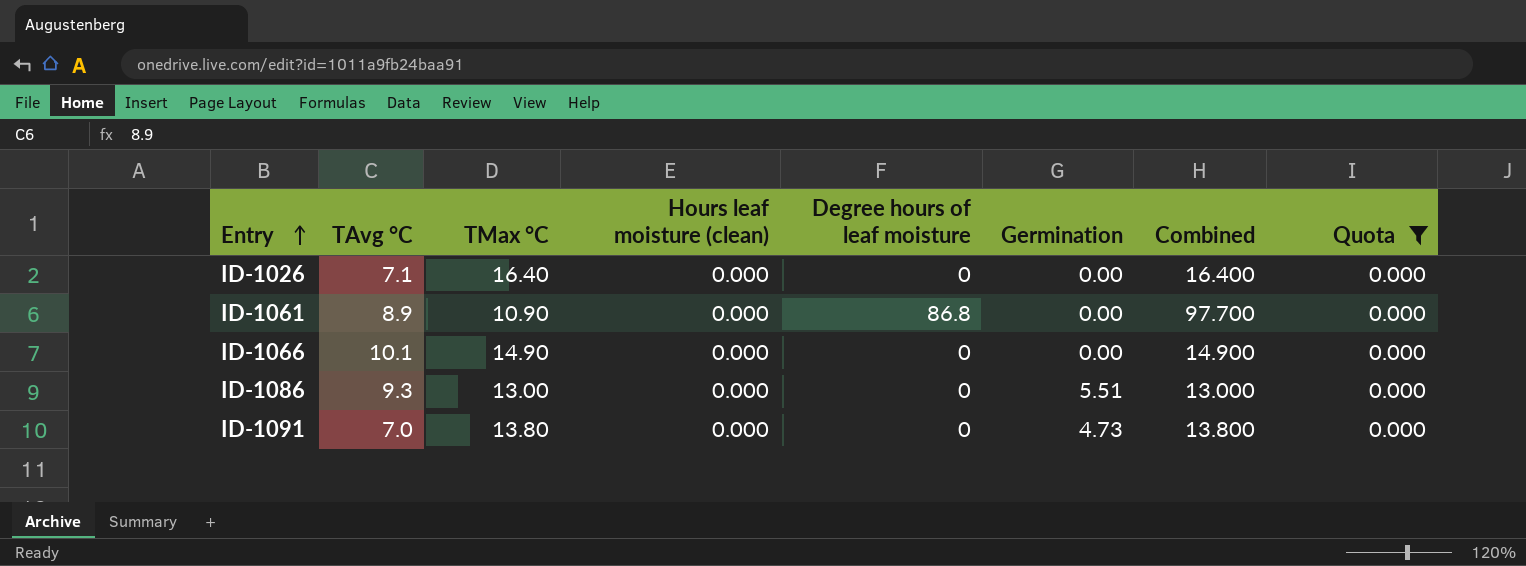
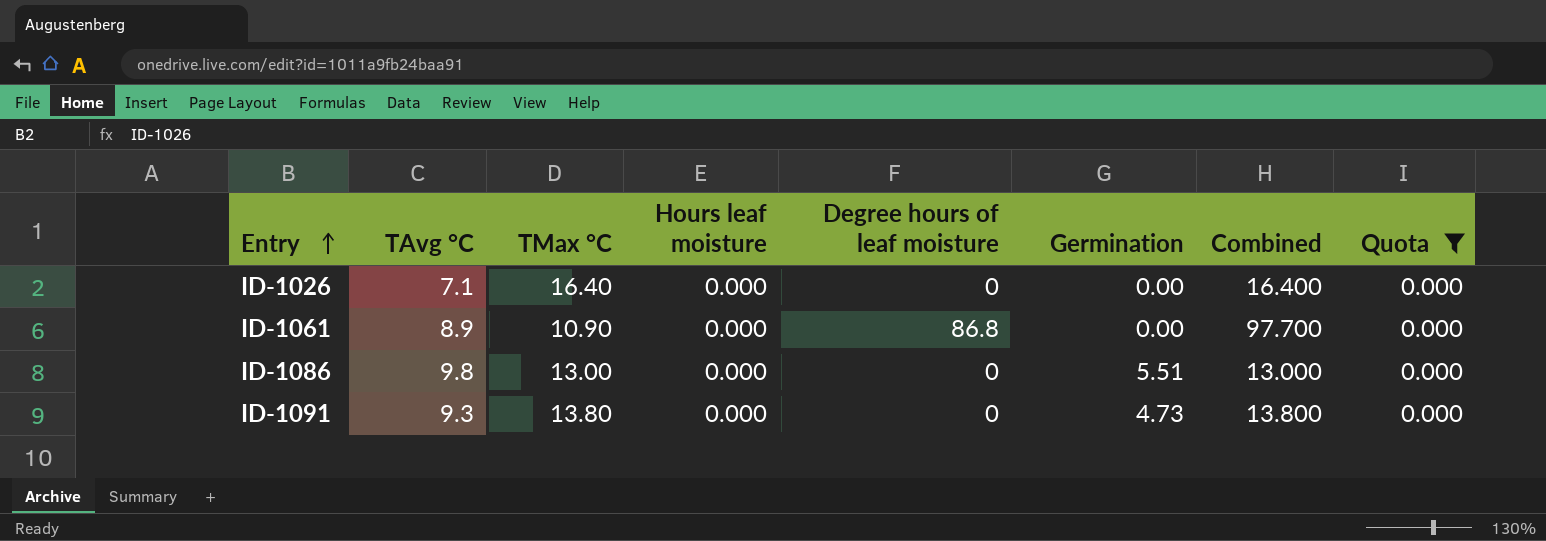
column name: Hours leaf moisture (clean) -> Hours leaf moisture
row ID-1066: 10.1 | 14.90 | 0.000 | 0 | 0.00 | 14.900 | 0.000 -> none
ID-1086 | TAvg °C: 9.3 -> 9.8
ID-1091 | TAvg °C: 7.0 -> 9.3

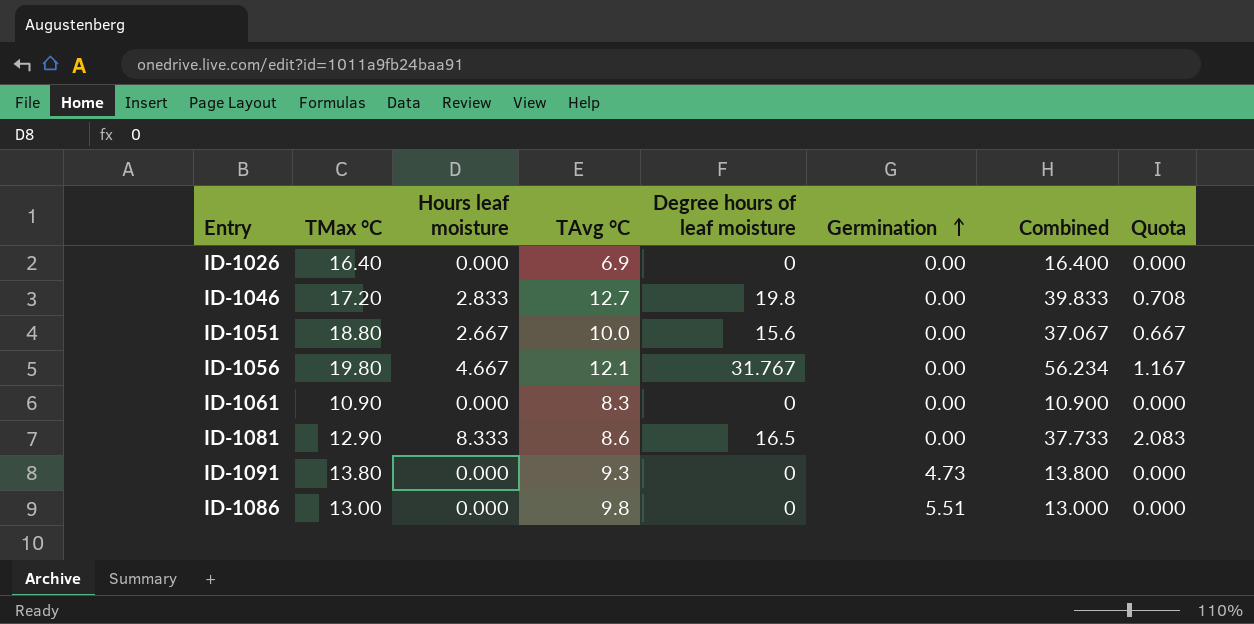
filter: Quota = 0.000 -> none
row order: Entry ascending -> Germination ascending
column TAvg °C | position: 2 -> 4
ID-1026 | TAvg °C: 7.1 -> 6.9
ID-1061 | TAvg °C: 8.9 -> 8.3
ID-1061 | Degree hours of leaf moisture: 86.8 -> 0
ID-1061 | Combined: 97.700 -> 10.900

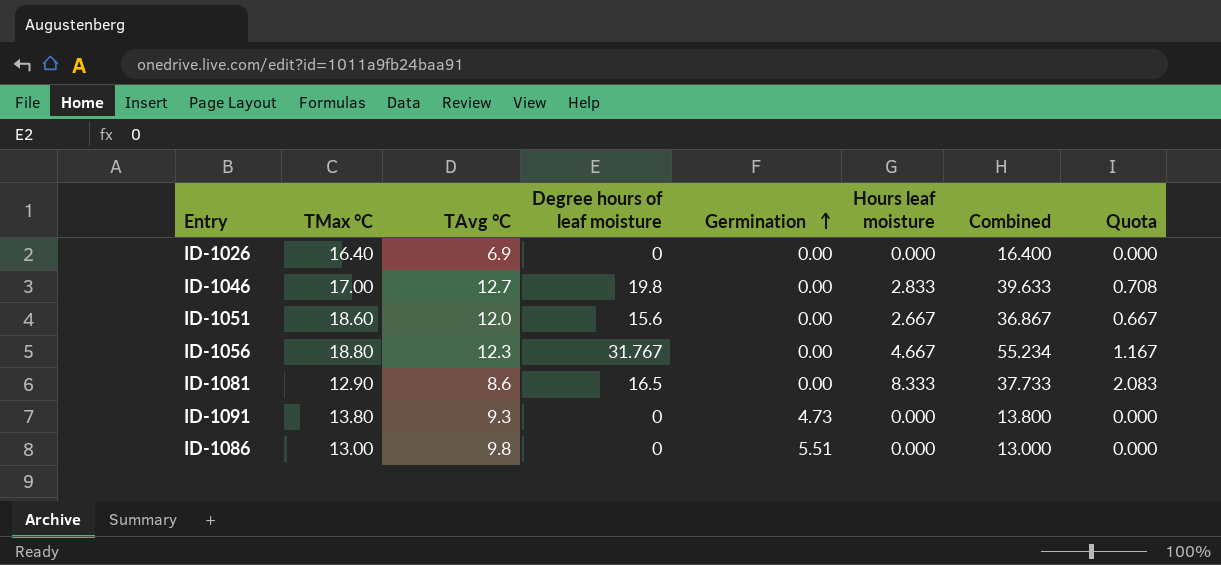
column Hours leaf moisture | position: 3 -> 6
row ID-1061: 10.90 | 0.000 | 8.3 | 0 | 0.00 | 10.900 | 0.000 -> none
ID-1046 | TMax °C: 17.20 -> 17.00
ID-1046 | Combined: 39.833 -> 39.633
ID-1051 | TMax °C: 18.80 -> 18.60
ID-1051 | TAvg °C: 10.0 -> 12.0
ID-1051 | Combined: 37.067 -> 36.867
ID-1056 | TMax °C: 19.80 -> 18.80
ID-1056 | TAvg °C: 12.1 -> 12.3
ID-1056 | Combined: 56.234 -> 55.234

